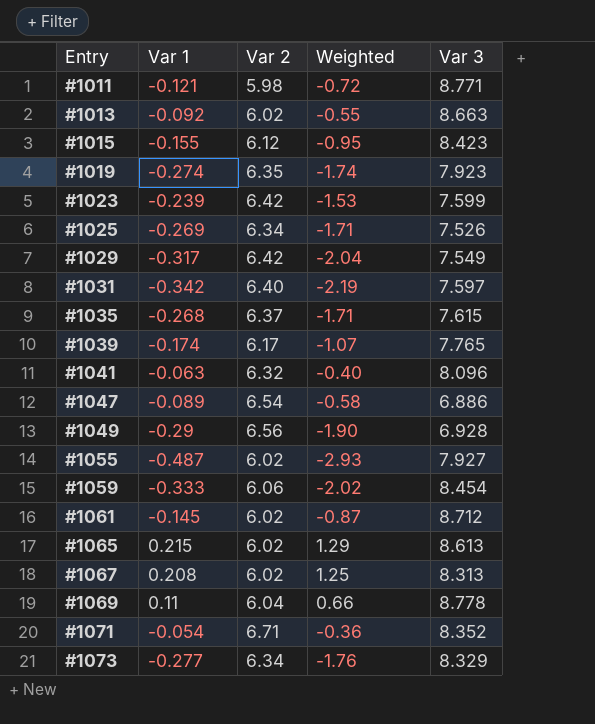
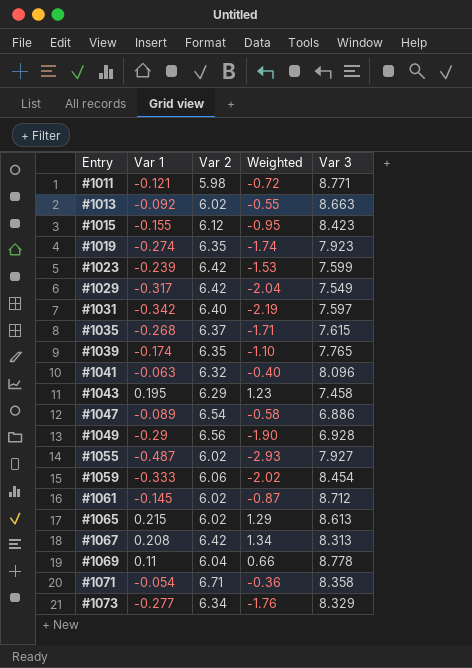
row #1025: -0.269 | 6.34 | -1.71 | 7.526 -> none
#1039 | Var 2: 6.17 -> 6.35
#1039 | Weighted: -1.07 -> -1.10
row #1043: none -> 0.195 | 6.29 | 1.23 | 7.458
#1067 | Var 2: 6.02 -> 6.42
#1067 | Weighted: 1.25 -> 1.34
#1071 | Var 3: 8.352 -> 8.358

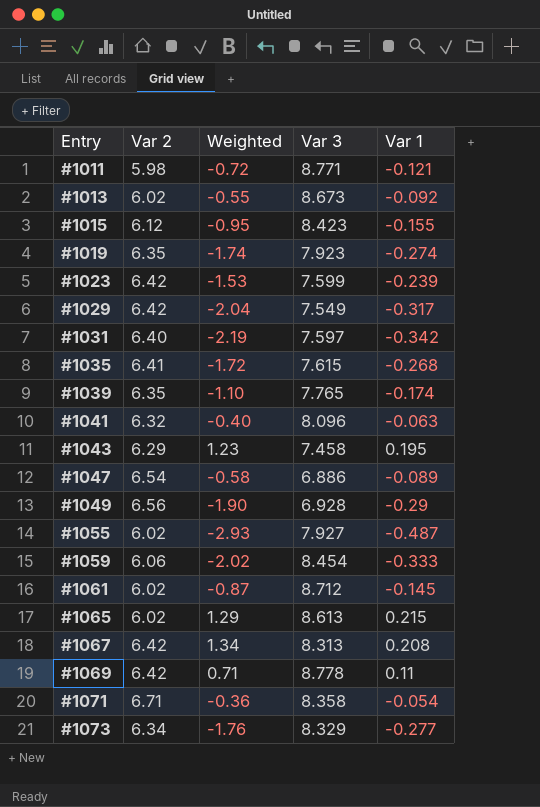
column Var 1 | position: 2 -> 5
#1013 | Var 3: 8.663 -> 8.673
#1035 | Var 2: 6.37 -> 6.41
#1035 | Weighted: -1.71 -> -1.72
#1069 | Var 2: 6.04 -> 6.42
#1069 | Weighted: 0.66 -> 0.71

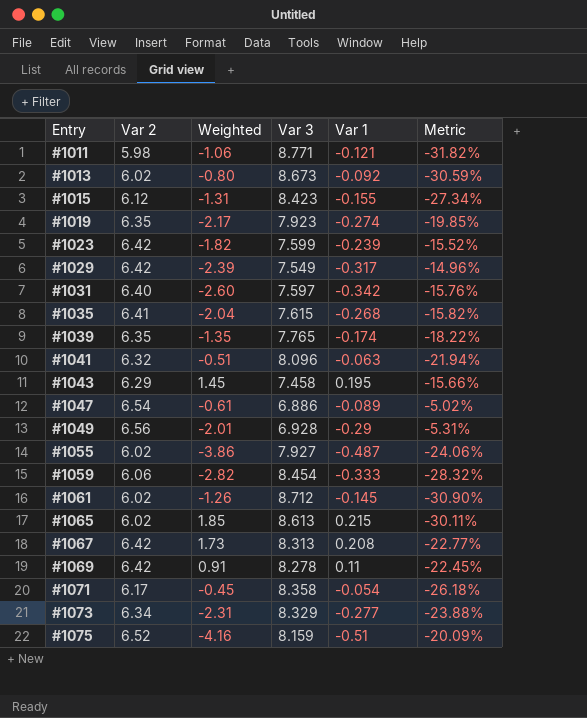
column Weighted | formula: [Var 2] * [Var 1] -> [Var 3] * [Var 1]
column Metric | formula: none -> ([Var 2] - [Var 3]) / [Var 3]
#1069 | Var 3: 8.778 -> 8.278
#1071 | Var 2: 6.71 -> 6.17
row #1075: none -> 6.52 | -4.16 | 8.159 | -0.51 | -20.09%

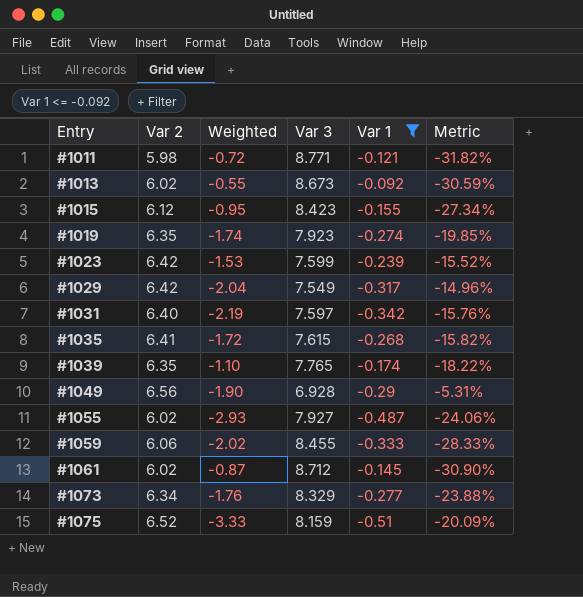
filter: none -> Var 1 <= -0.092
column Weighted | formula: [Var 3] * [Var 1] -> [Var 2] * [Var 1]
#1059 | Var 3: 8.454 -> 8.455
#1059 | Metric: -28.32% -> -28.33%

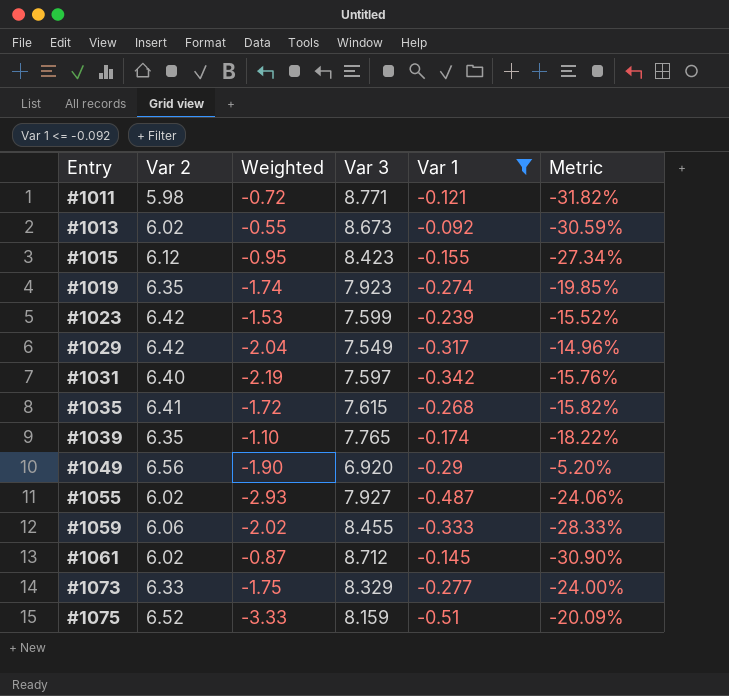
#1049 | Var 3: 6.928 -> 6.920
#1049 | Metric: -5.31% -> -5.20%
#1073 | Var 2: 6.34 -> 6.33
#1073 | Weighted: -1.76 -> -1.75
#1073 | Metric: -23.88% -> -24.00%

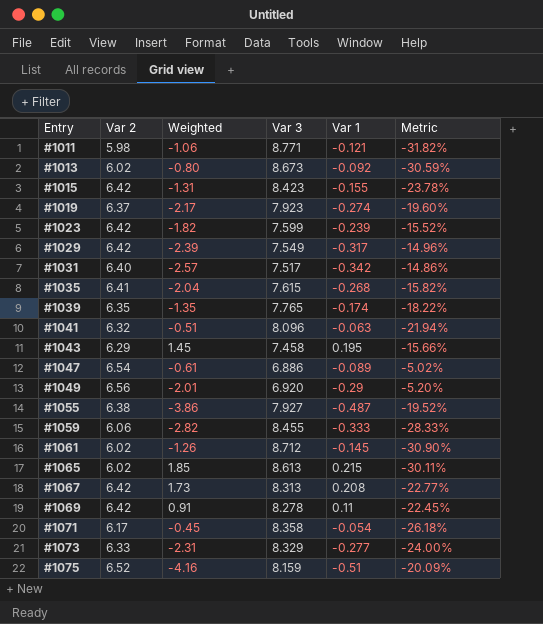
filter: Var 1 <= -0.092 -> none
column Weighted | formula: [Var 2] * [Var 1] -> [Var 3] * [Var 1]
#1015 | Var 2: 6.12 -> 6.42
#1015 | Metric: -27.34% -> -23.78%
#1019 | Var 2: 6.35 -> 6.37
#1019 | Metric: -19.85% -> -19.60%
#1031 | Var 3: 7.597 -> 7.517
#1031 | Metric: -15.76% -> -14.86%
#1055 | Var 2: 6.02 -> 6.38
#1055 | Metric: -24.06% -> -19.52%

